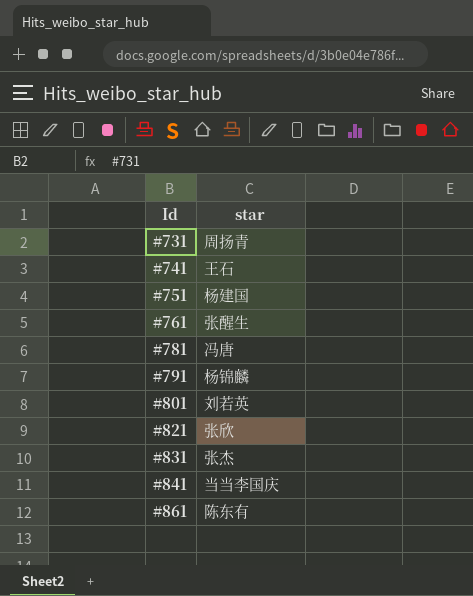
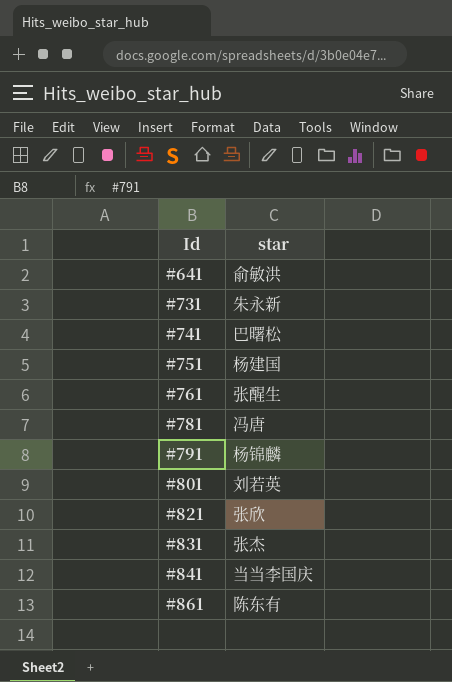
row #641: none -> 俞敏洪
#731 | star: 周扬青 -> 朱永新
#741 | star: 王石 -> 巴曙松

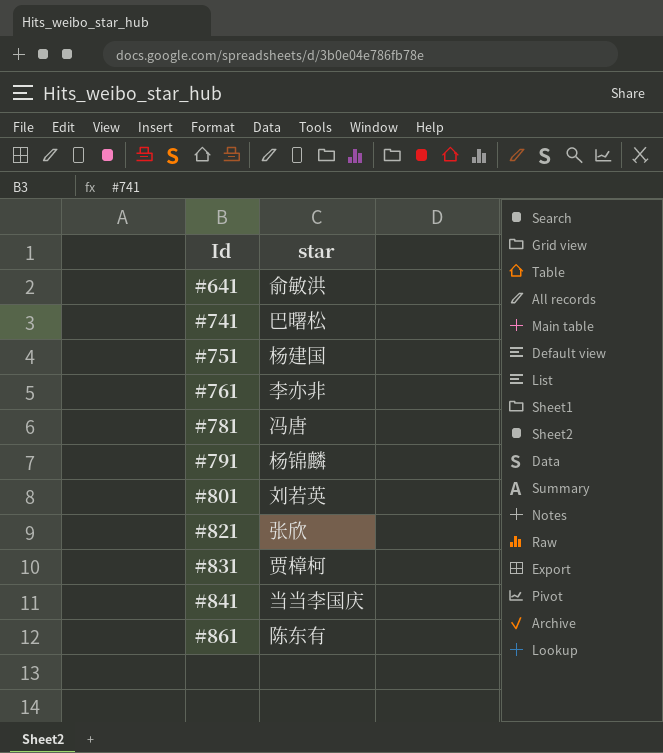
row #731: 朱永新 -> none
#761 | star: 张醒生 -> 李亦非
#831 | star: 张杰 -> 贾樟柯

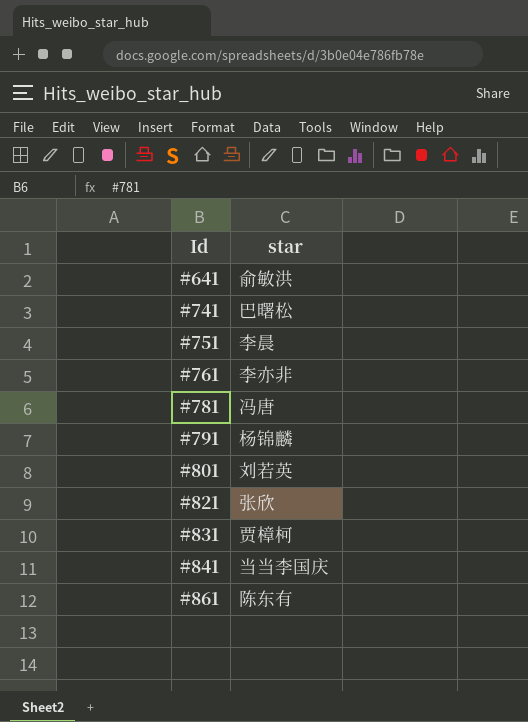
#751 | star: 杨建国 -> 李晨

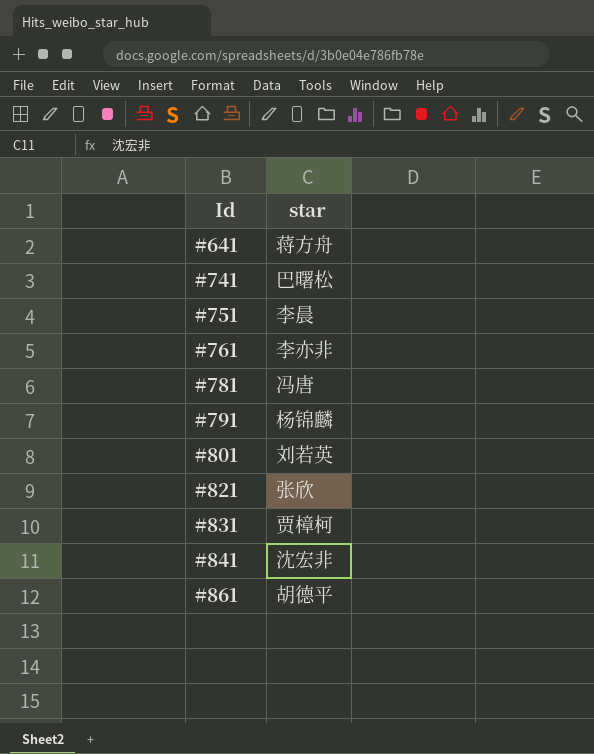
#641 | star: 俞敏洪 -> 蒋方舟
#841 | star: 当当李国庆 -> 沈宏非
#861 | star: 陈东有 -> 胡德平

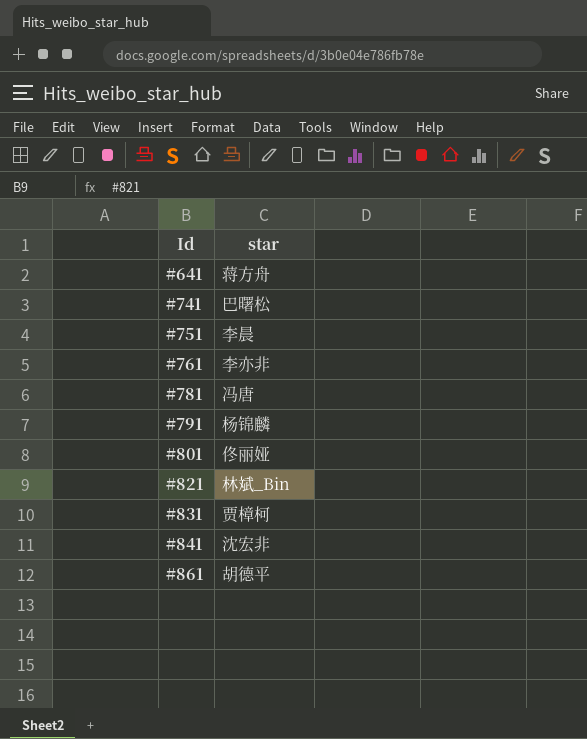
#801 | star: 刘若英 -> 佟丽娅
#821 | star: 张欣 -> 林斌_Bin

